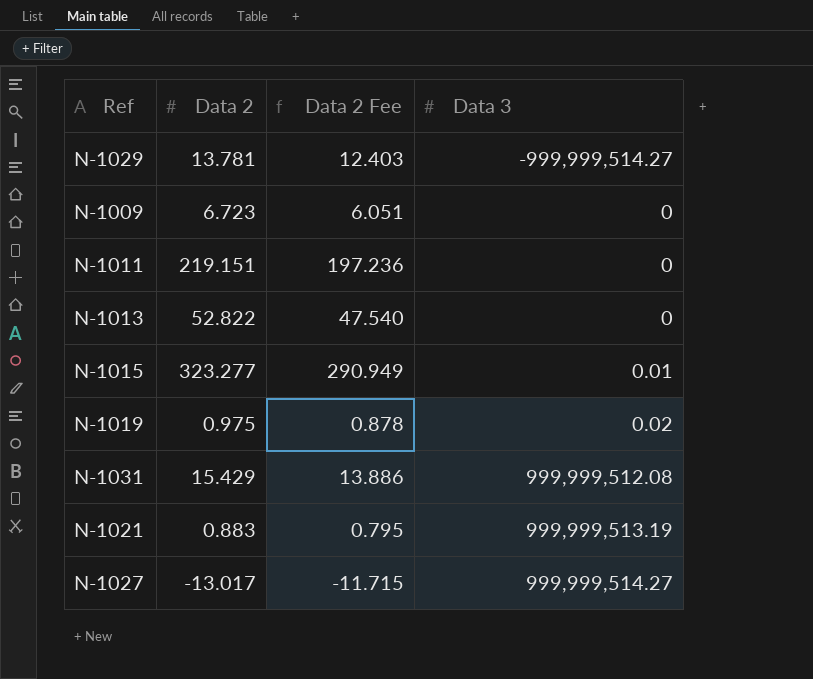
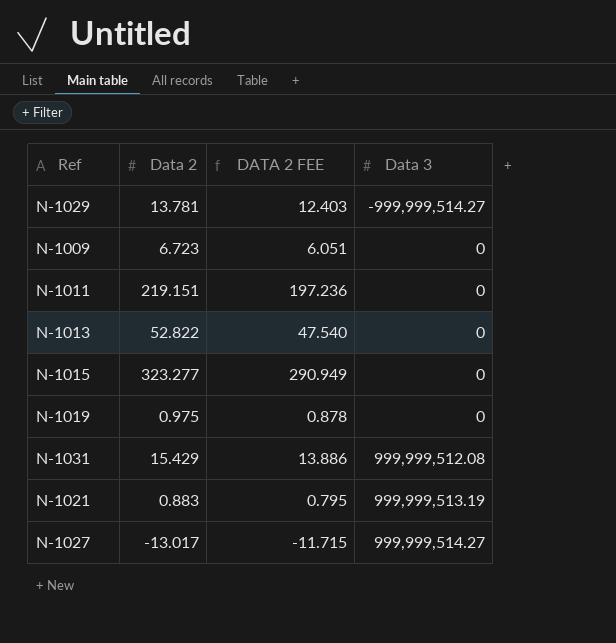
column name: Data 2 Fee -> DATA 2 FEE
N-1015 | Data 3: 0.01 -> 0
N-1019 | Data 3: 0.02 -> 0

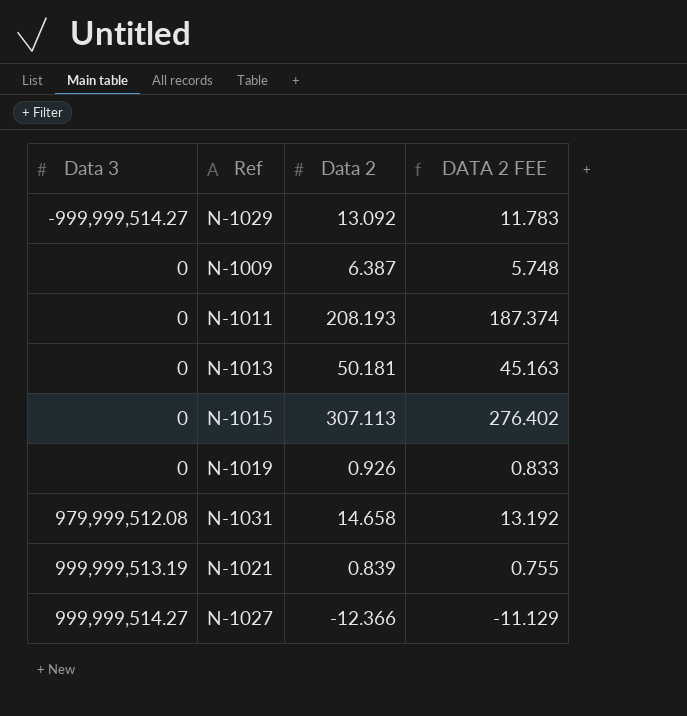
column Data 3 | position: 4 -> 1
N-1029 | Data 2: 13.781 -> 13.092
N-1029 | DATA 2 FEE: 12.403 -> 11.783
N-1009 | Data 2: 6.723 -> 6.387
N-1009 | DATA 2 FEE: 6.051 -> 5.748
N-1011 | Data 2: 219.151 -> 208.193
N-1011 | DATA 2 FEE: 197.236 -> 187.374
N-1013 | Data 2: 52.822 -> 50.181
N-1013 | DATA 2 FEE: 47.540 -> 45.163
N-1015 | Data 2: 323.277 -> 307.113
N-1015 | DATA 2 FEE: 290.949 -> 276.402
N-1019 | Data 2: 0.975 -> 0.926
N-1019 | DATA 2 FEE: 0.878 -> 0.833
N-1031 | Data 3: 999,999,512.08 -> 979,999,512.08
N-1031 | Data 2: 15.429 -> 14.658
N-1031 | DATA 2 FEE: 13.886 -> 13.192
N-1021 | Data 2: 0.883 -> 0.839
N-1021 | DATA 2 FEE: 0.795 -> 0.755
N-1027 | Data 2: -13.017 -> -12.366
N-1027 | DATA 2 FEE: -11.715 -> -11.129

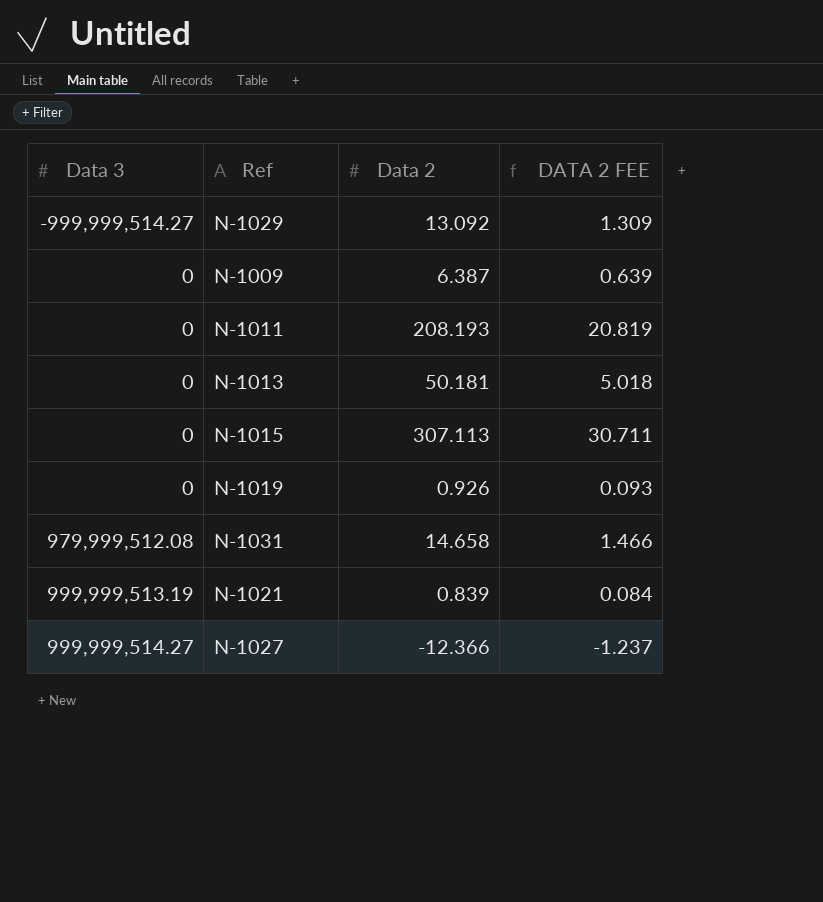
column DATA 2 FEE | formula: [Data 2] * 0.9 -> [Data 2] * 0.1

